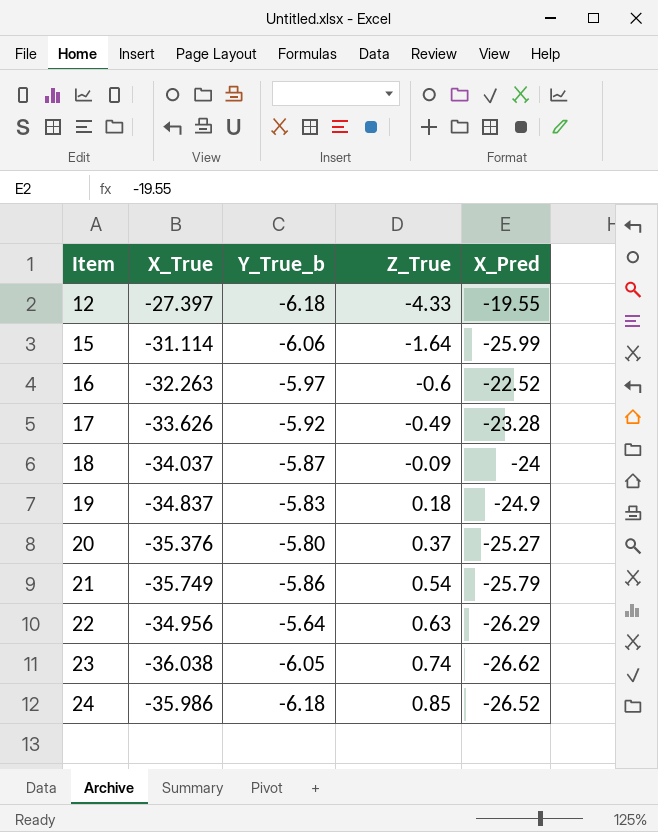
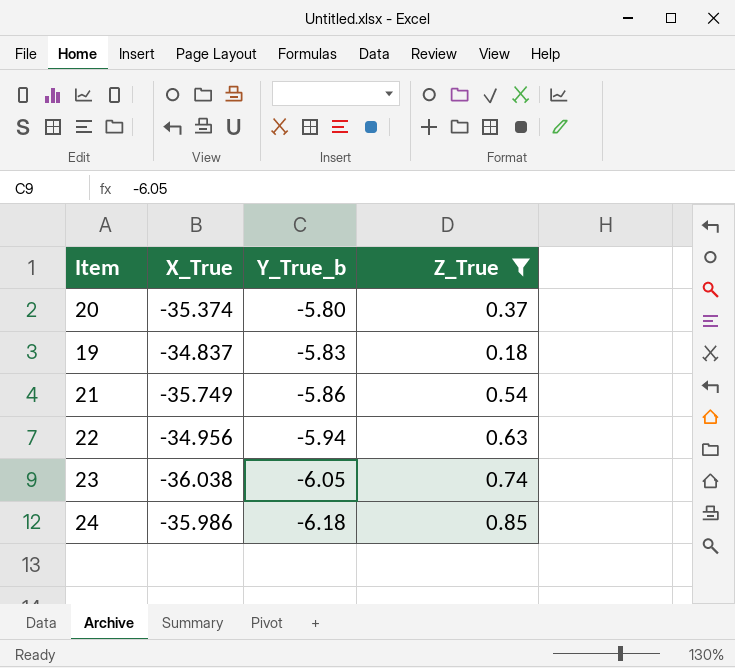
filter: none -> Z_True >= 0.18
row order: Item ascending -> Y_True_b descending
column X_Pred | position: 5 -> none
20 | X_True: -35.376 -> -35.374
22 | Y_True_b: -5.64 -> -5.94

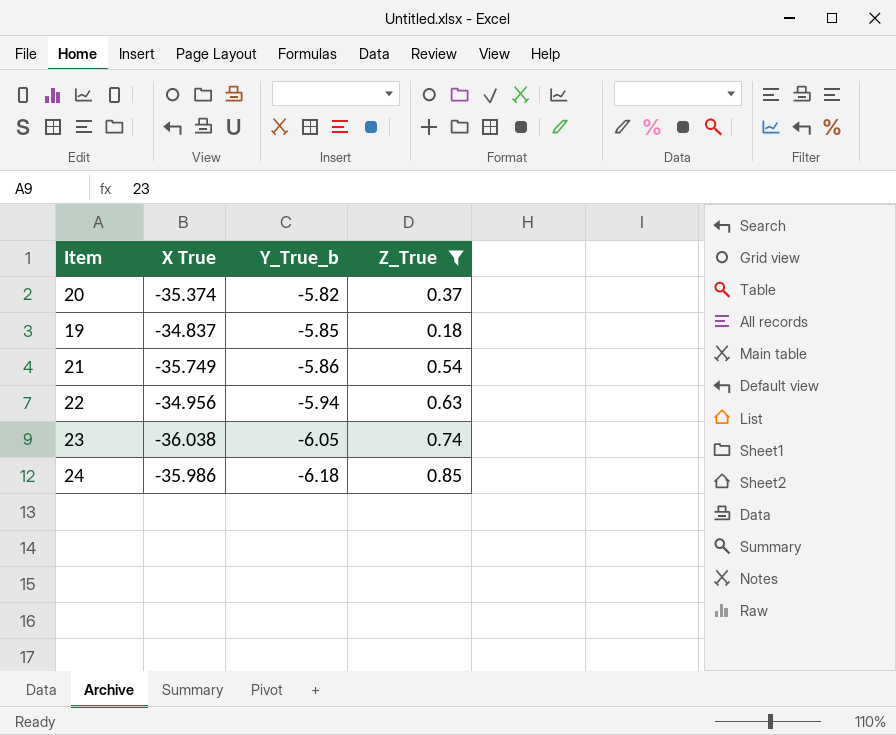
column name: X_True -> X True
20 | Y_True_b: -5.80 -> -5.82
19 | Y_True_b: -5.83 -> -5.85

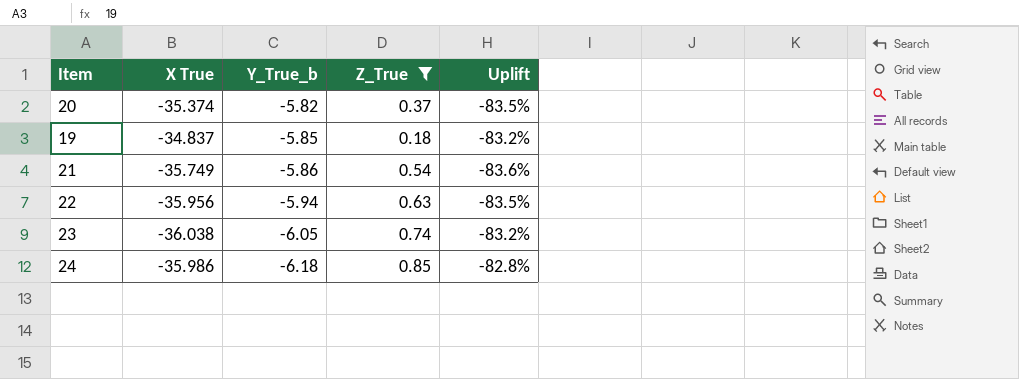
column Uplift | formula: none -> ([Y_True_b] - [X True]) / [X True]
22 | X True: -34.956 -> -35.956

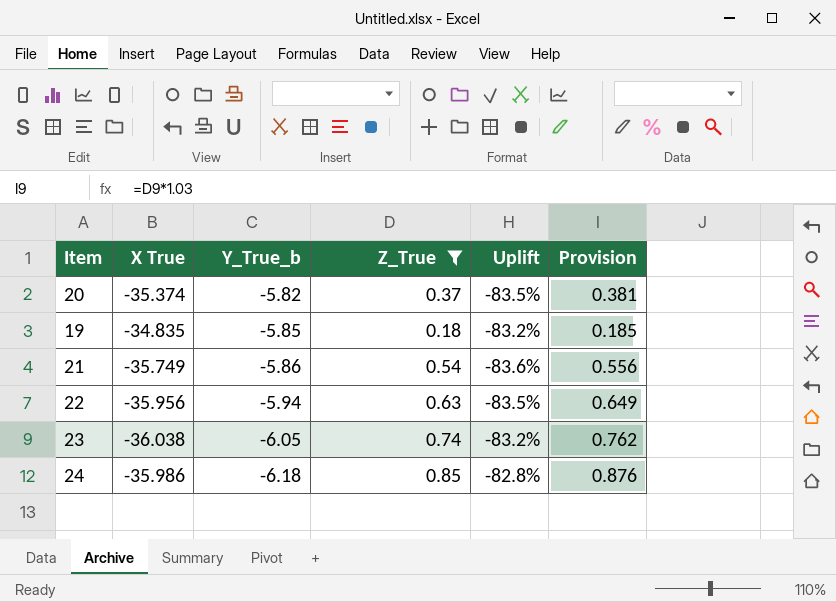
column Provision | formula: none -> [Z_True] * 1.03
19 | X True: -34.837 -> -34.835

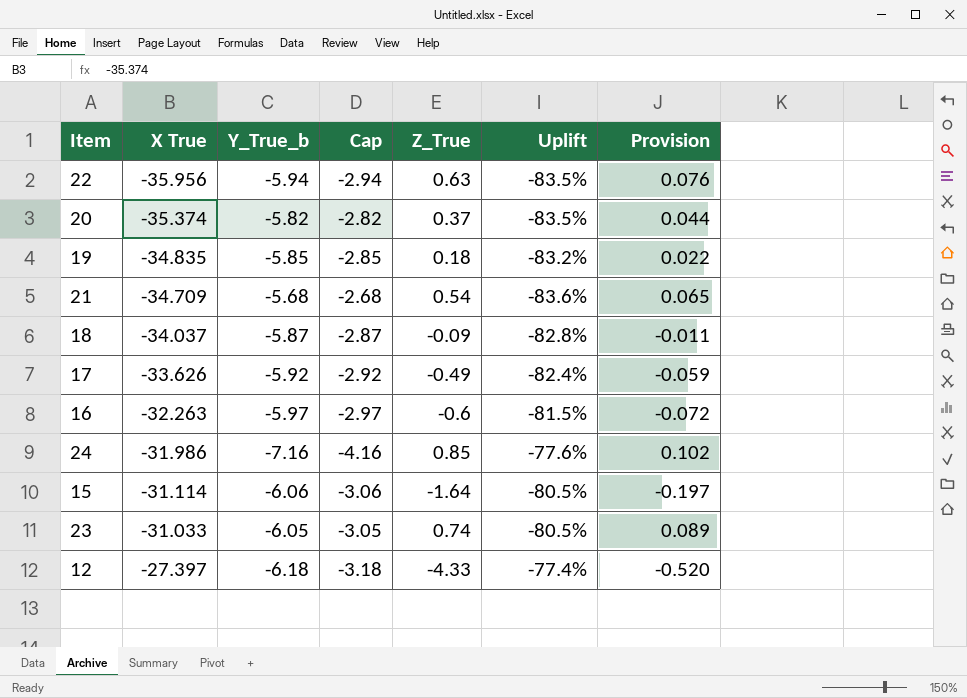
filter: Z_True >= 0.18 -> none
row order: Y_True_b descending -> X True ascending
column Cap | formula: none -> [Y_True_b] + 3
column Provision | formula: [Z_True] * 1.03 -> [Z_True] * 0.12
21 | X True: -35.749 -> -34.709
21 | Y_True_b: -5.86 -> -5.68
24 | X True: -35.986 -> -31.986
24 | Y_True_b: -6.18 -> -7.16
24 | Uplift: -82.8% -> -77.6%
23 | X True: -36.038 -> -31.033
23 | Uplift: -83.2% -> -80.5%

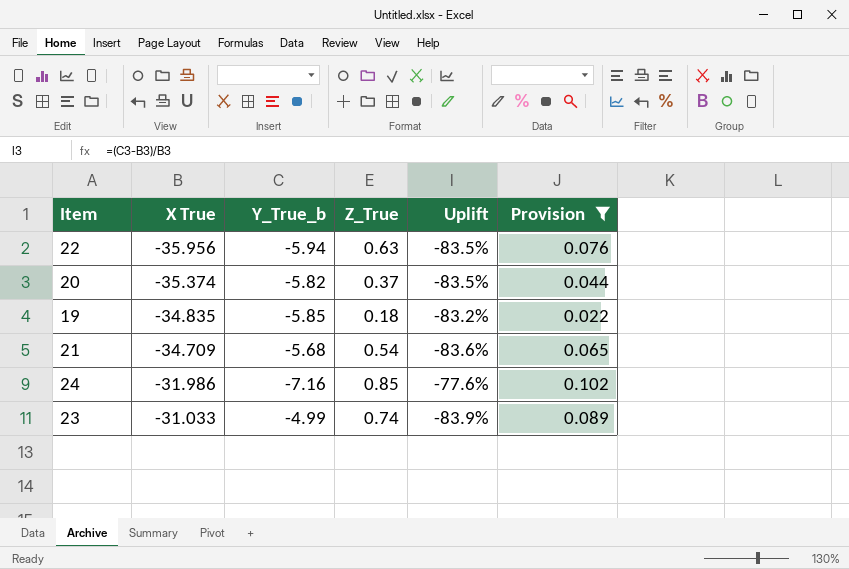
filter: none -> Provision >= 0.022
column Cap | formula: [Y_True_b] + 3 -> none
23 | Y_True_b: -6.05 -> -4.99
23 | Uplift: -80.5% -> -83.9%

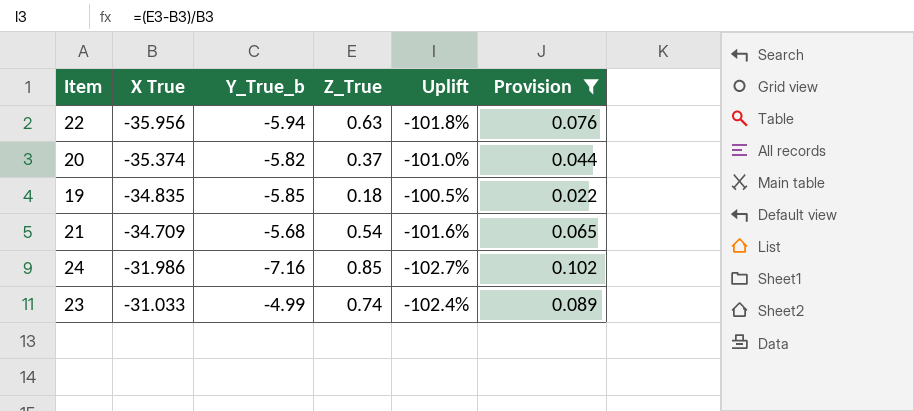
column Uplift | formula: ([Y_True_b] - [X True]) / [X True] -> ([Z_True] - [X True]) / [X True]

